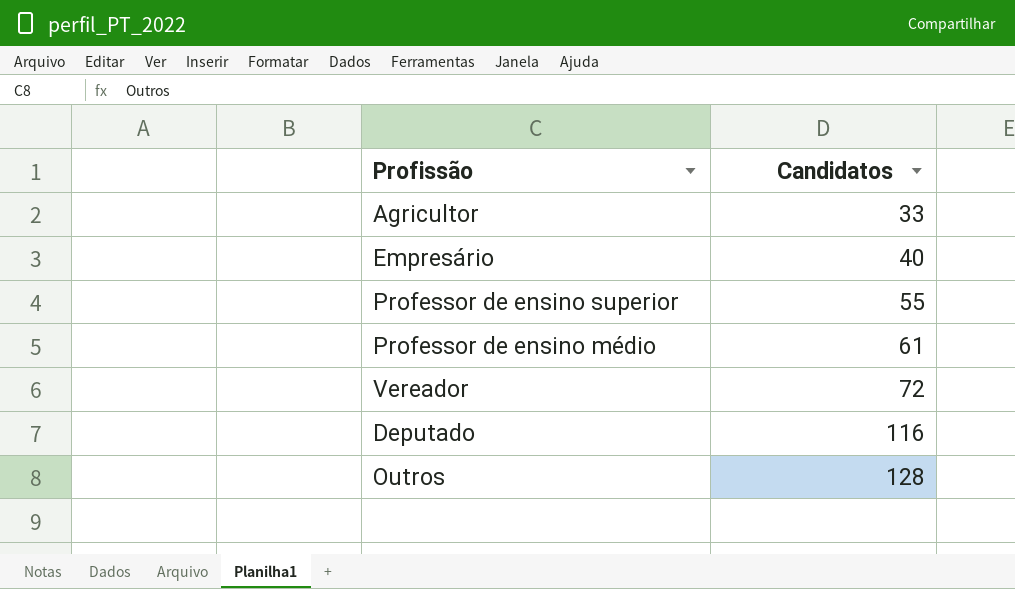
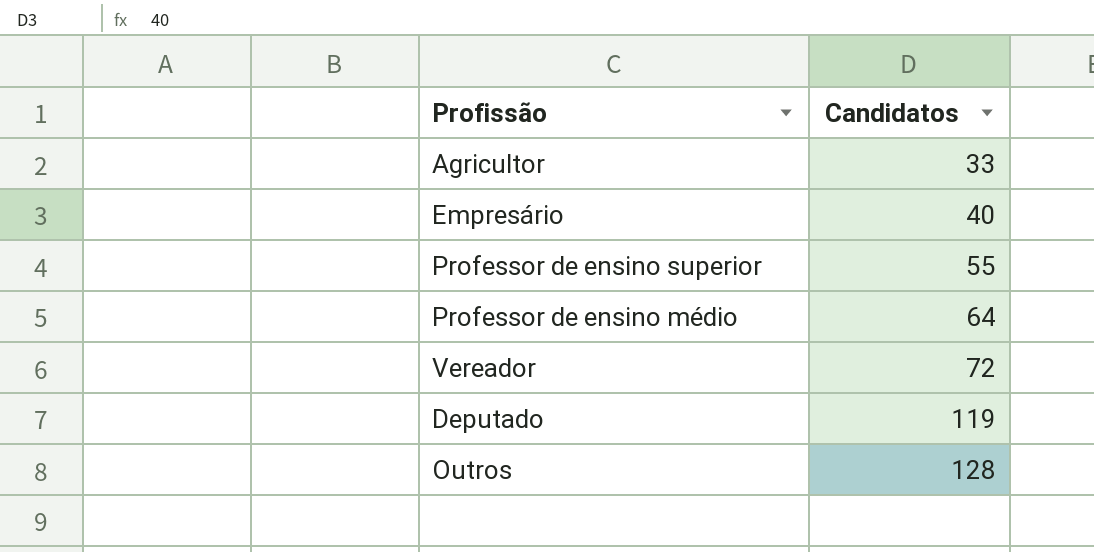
Professor de ensino médio | Candidatos: 61 -> 64
Deputado | Candidatos: 116 -> 119

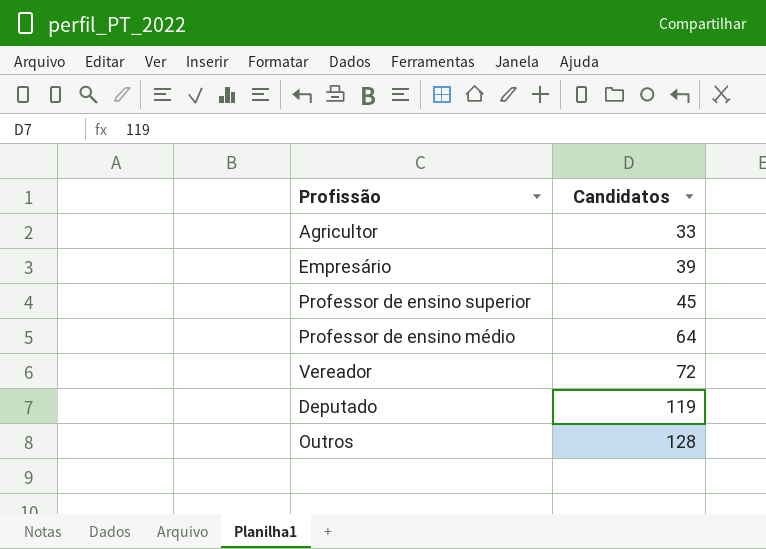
Empresário | Candidatos: 40 -> 39
Professor de ensino superior | Candidatos: 55 -> 45

